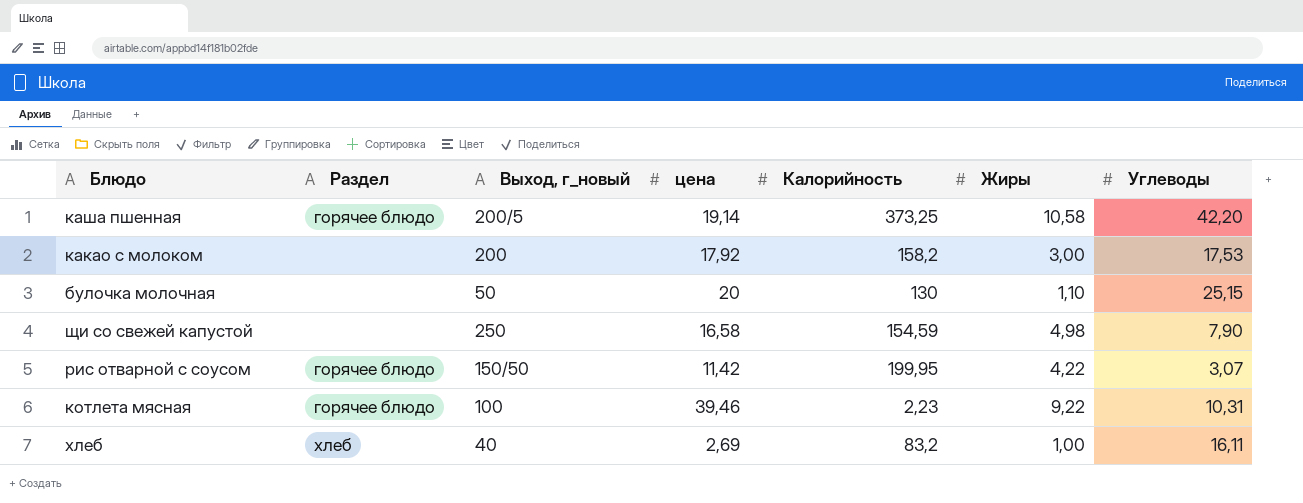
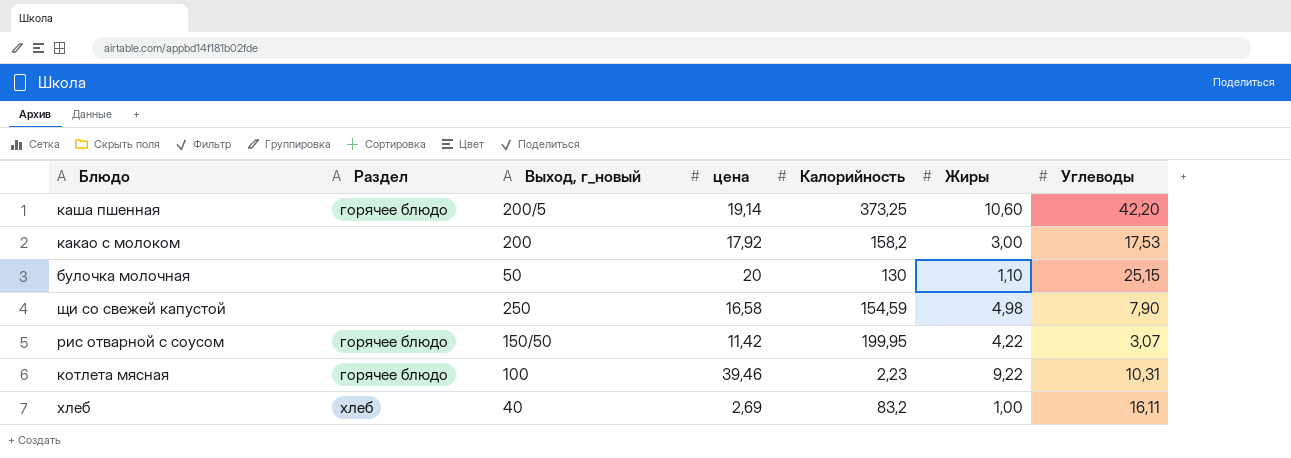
каша пшенная | Жиры: 10,58 -> 10,60

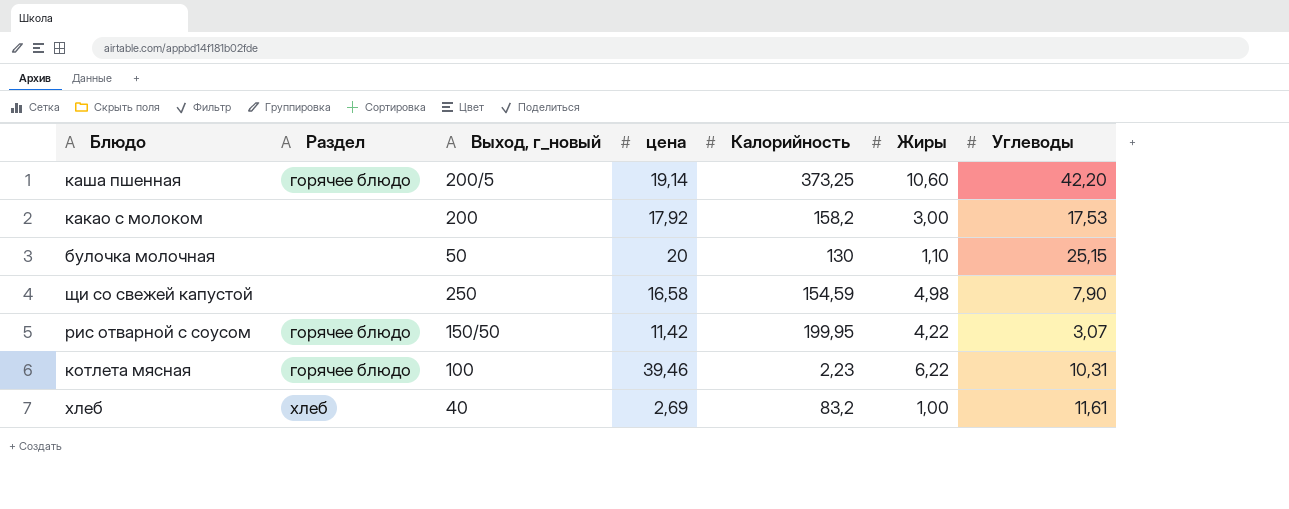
котлета мясная | Жиры: 9,22 -> 6,22
хлеб | Углеводы: 16,11 -> 11,61

